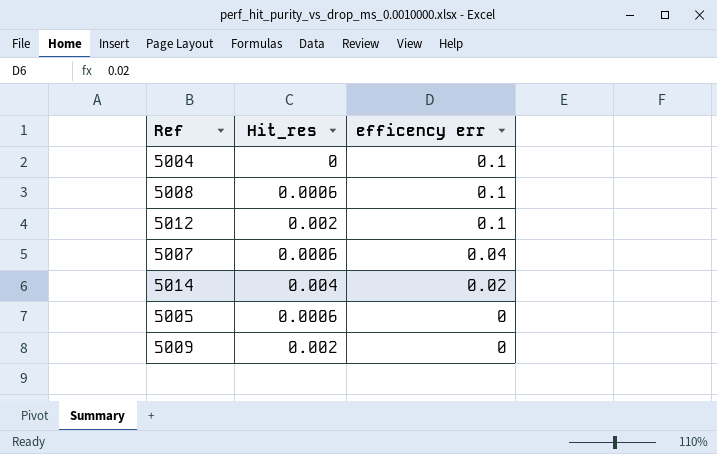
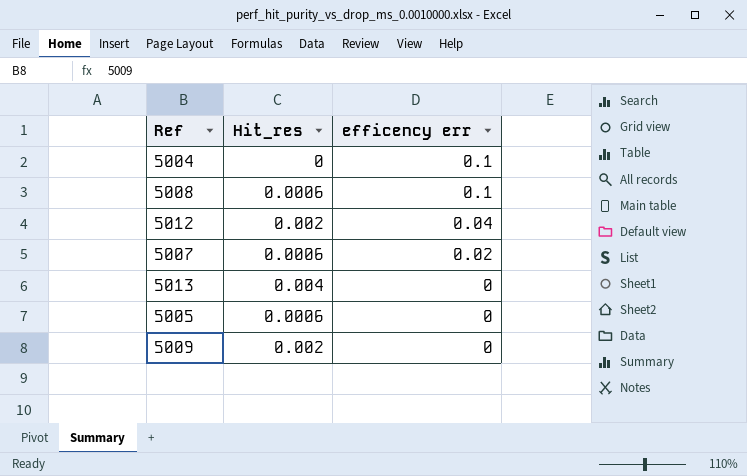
row 5014: 0.004 | 0.02 -> none
5012 | efficency err: 0.1 -> 0.04
5007 | efficency err: 0.04 -> 0.02
row 5013: none -> 0.004 | 0

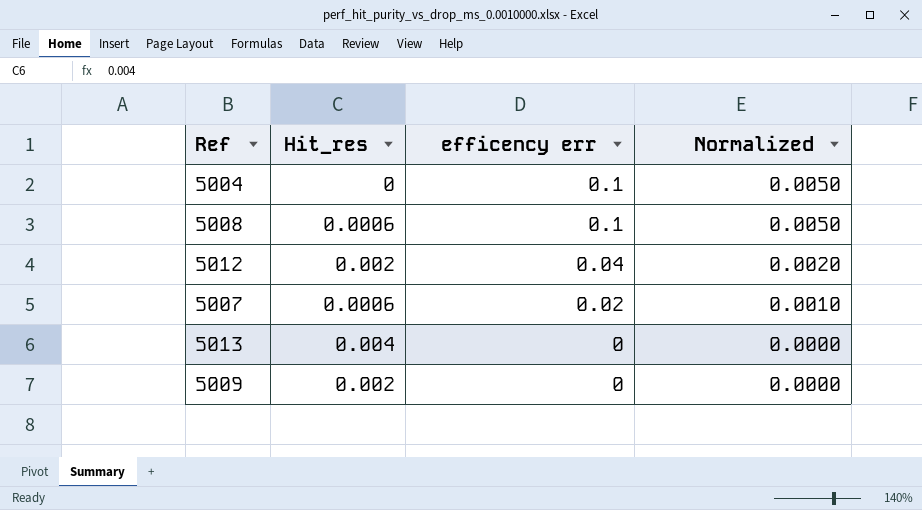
column Normalized | formula: none -> [efficency err] * 0.05
row 5005: 0.0006 | 0 -> none

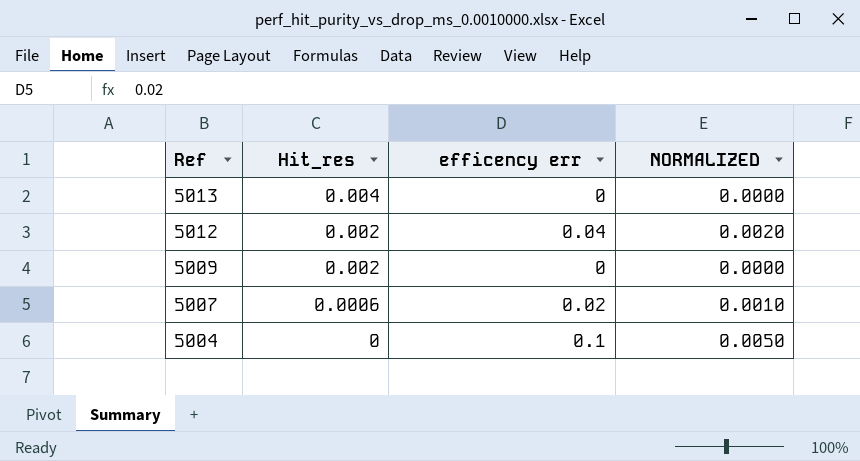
row order: efficency err descending -> Ref descending
column name: Normalized -> NORMALIZED
row 5008: 0.0006 | 0.1 | 0.0050 -> none

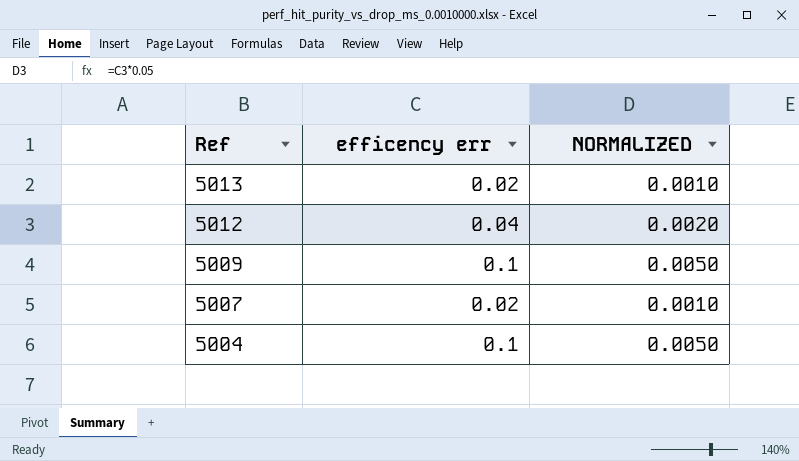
column Hit_res | position: 2 -> none
5013 | efficency err: 0 -> 0.02
5013 | NORMALIZED: 0.0000 -> 0.0010
5009 | efficency err: 0 -> 0.1
5009 | NORMALIZED: 0.0000 -> 0.0050

